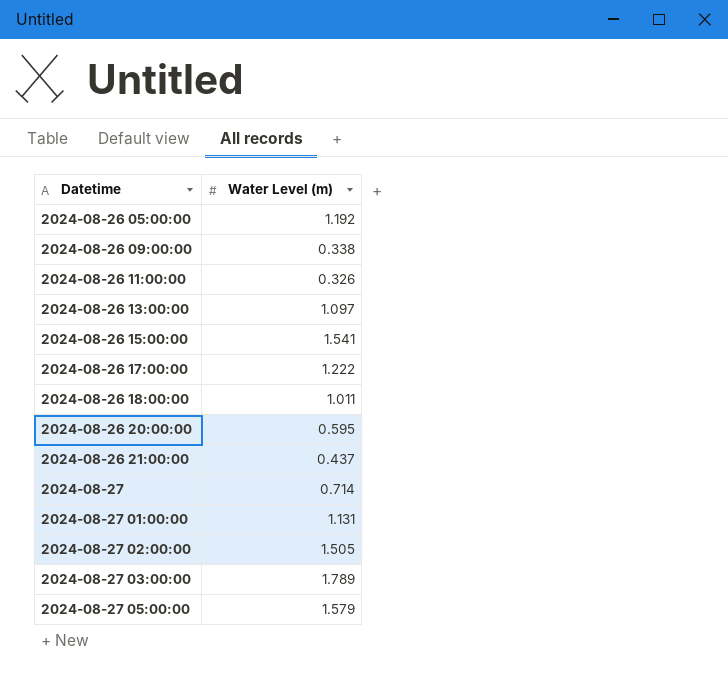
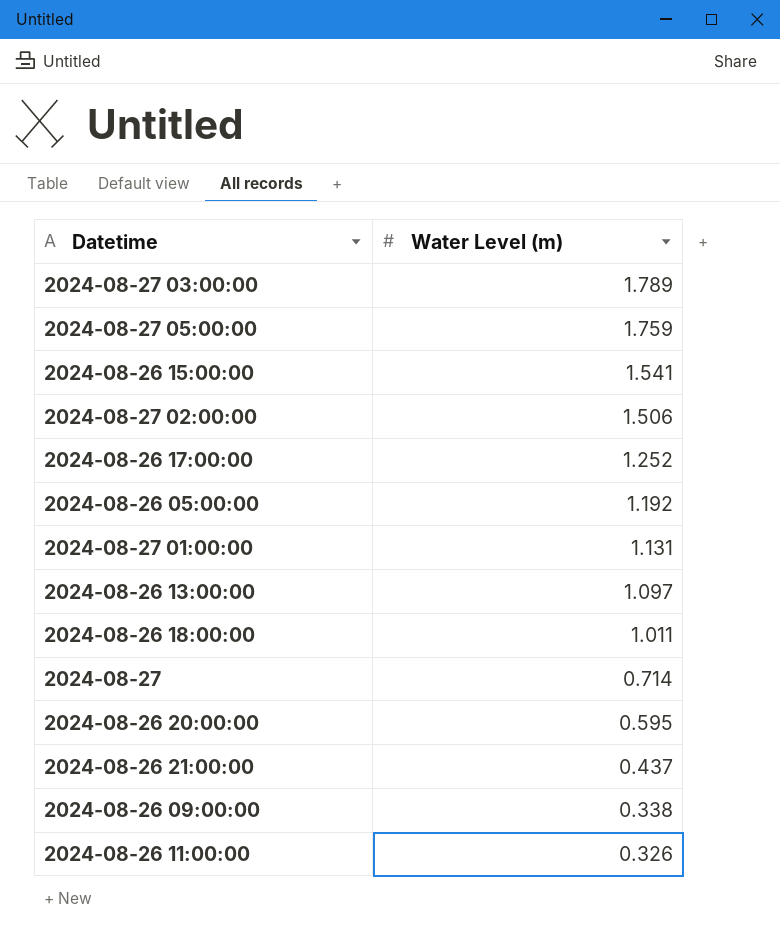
row order: Datetime ascending -> Water Level (m) descending
2024-08-27 05:00:00 | Water Level (m): 1.579 -> 1.759
2024-08-27 02:00:00 | Water Level (m): 1.505 -> 1.506
2024-08-26 17:00:00 | Water Level (m): 1.222 -> 1.252

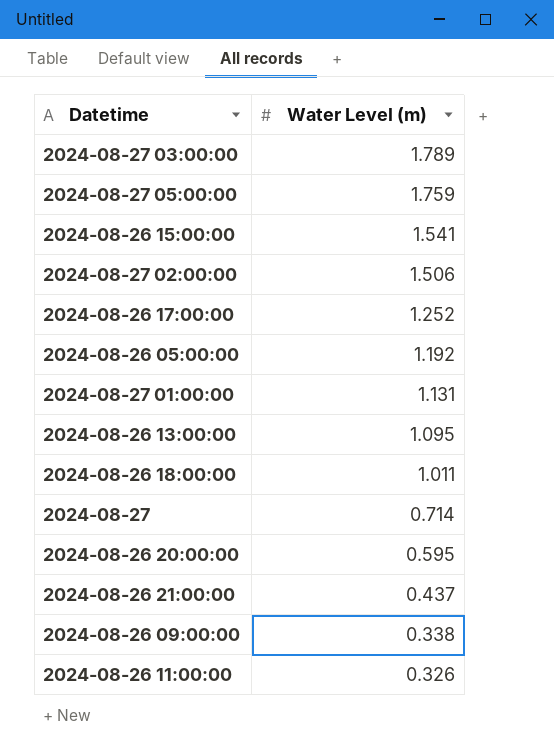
2024-08-26 13:00:00 | Water Level (m): 1.097 -> 1.095

